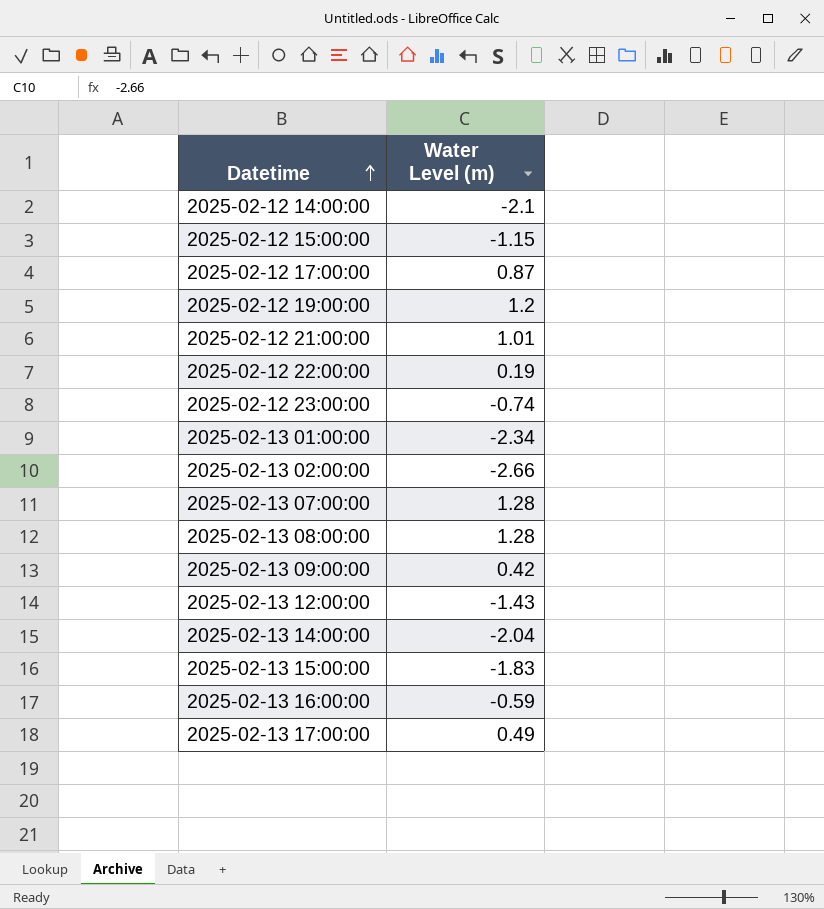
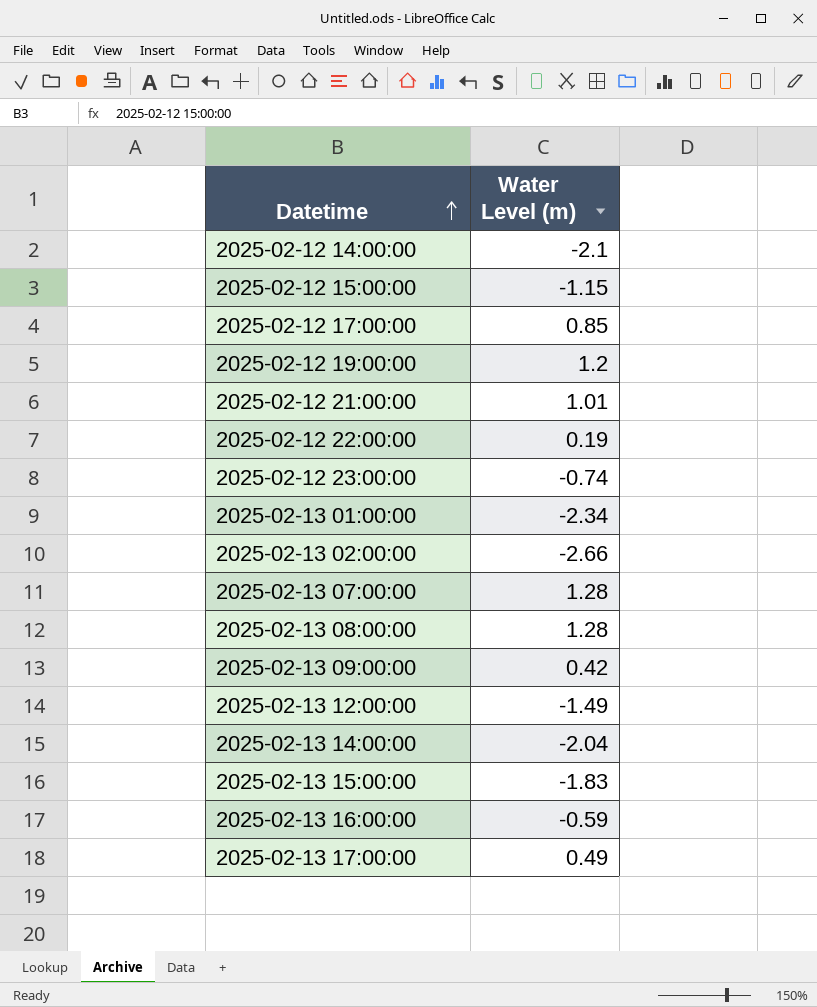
2025-02-12 17:00:00 | Water Level (m): 0.87 -> 0.85
2025-02-13 12:00:00 | Water Level (m): -1.43 -> -1.49

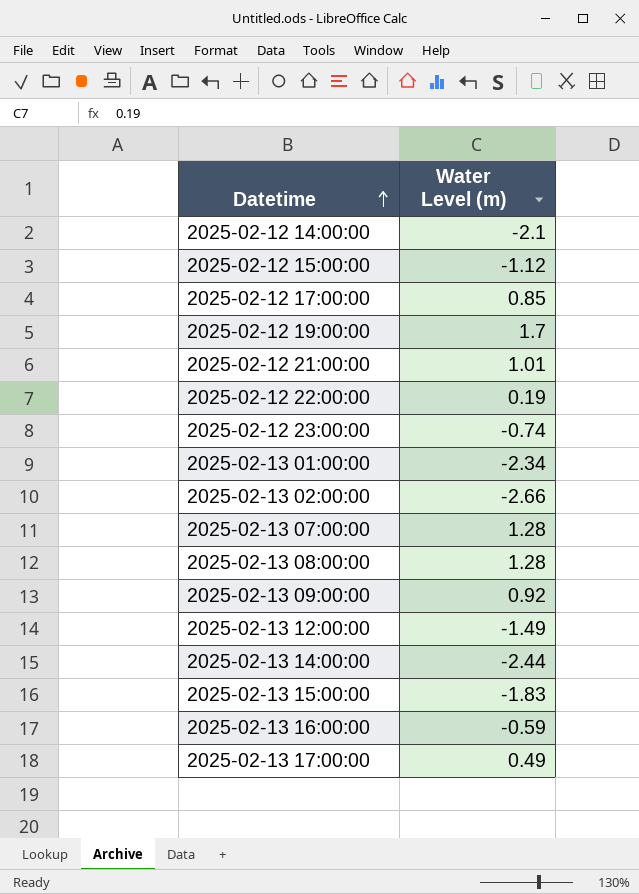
2025-02-12 15:00:00 | Water Level (m): -1.15 -> -1.12
2025-02-12 19:00:00 | Water Level (m): 1.2 -> 1.7
2025-02-13 09:00:00 | Water Level (m): 0.42 -> 0.92
2025-02-13 14:00:00 | Water Level (m): -2.04 -> -2.44

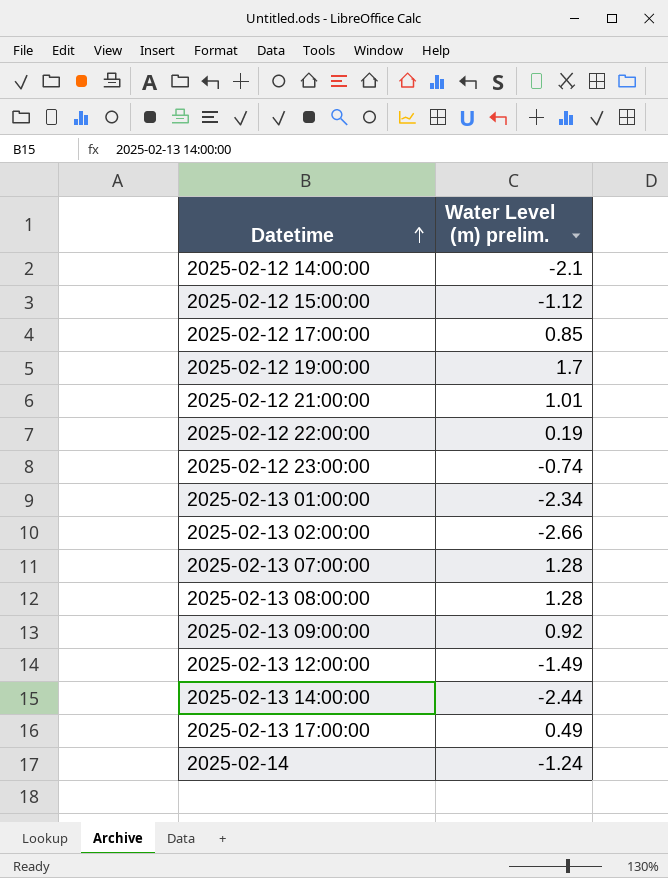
column name: Water Level (m) -> Water Level (m) prelim.
row 2025-02-13 15:00:00: -1.83 -> none
row 2025-02-13 16:00:00: -0.59 -> none
row 2025-02-14: none -> -1.24

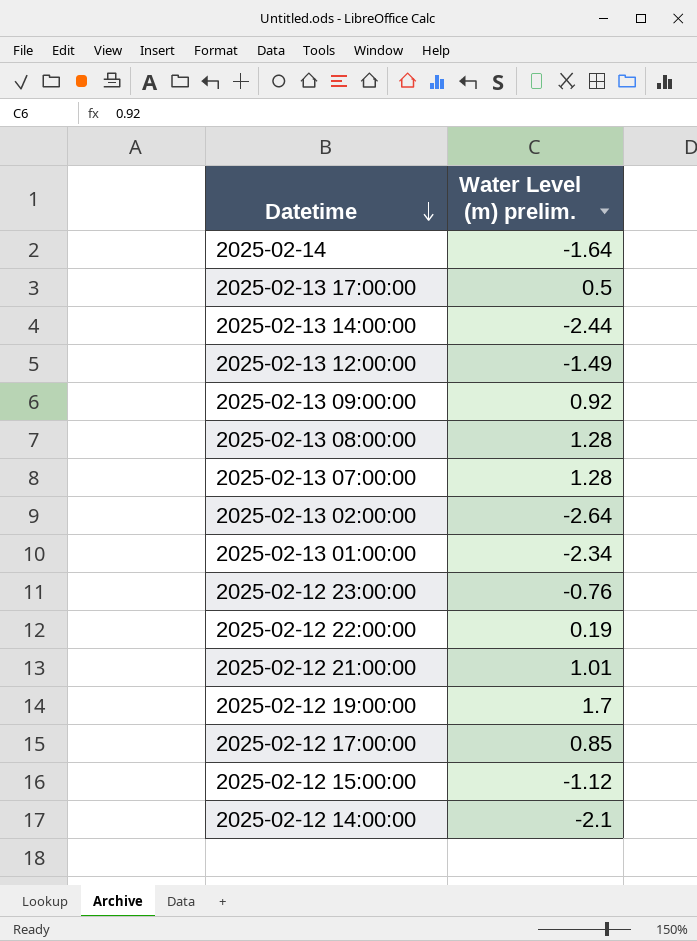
row order: Datetime ascending -> Datetime descending
2025-02-14 | Water Level (m) prelim.: -1.24 -> -1.64
2025-02-13 17:00:00 | Water Level (m) prelim.: 0.49 -> 0.5
2025-02-13 02:00:00 | Water Level (m) prelim.: -2.66 -> -2.64
2025-02-12 23:00:00 | Water Level (m) prelim.: -0.74 -> -0.76

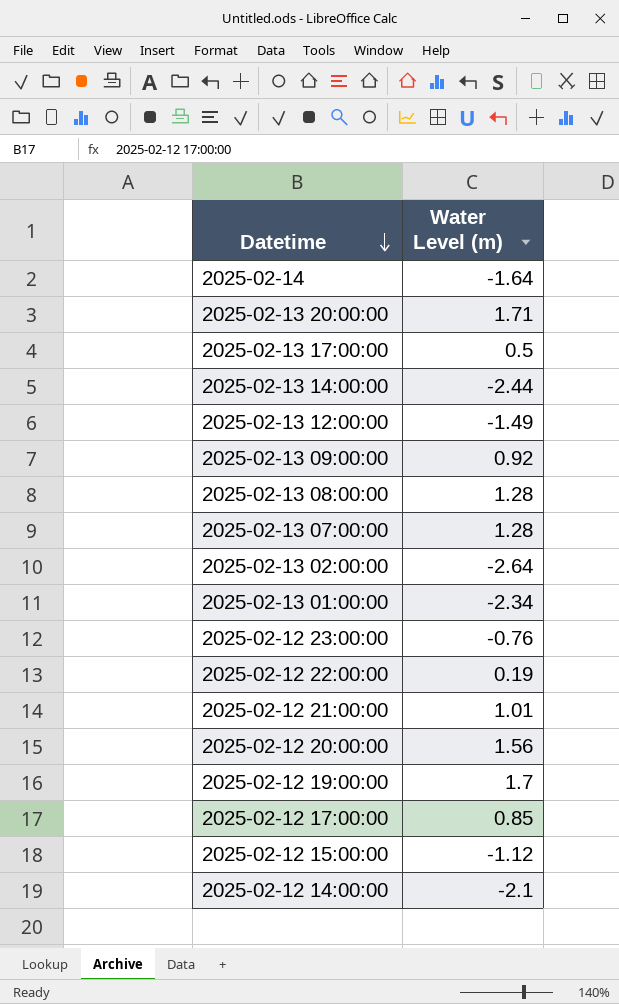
column name: Water Level (m) prelim. -> Water Level (m)
row 2025-02-13 20:00:00: none -> 1.71
row 2025-02-12 20:00:00: none -> 1.56

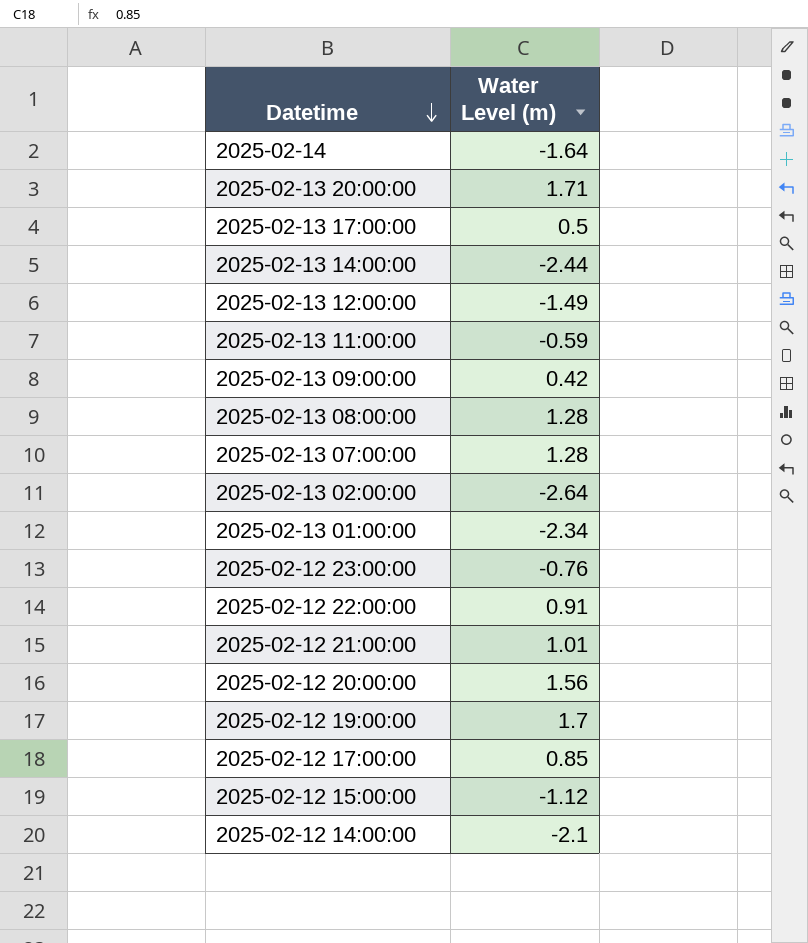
row 2025-02-13 11:00:00: none -> -0.59
2025-02-13 09:00:00 | Water Level (m): 0.92 -> 0.42
2025-02-12 22:00:00 | Water Level (m): 0.19 -> 0.91

